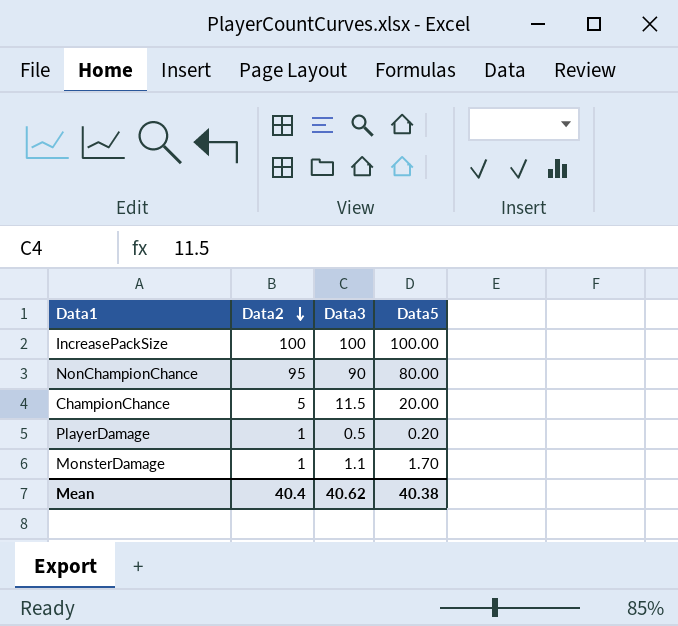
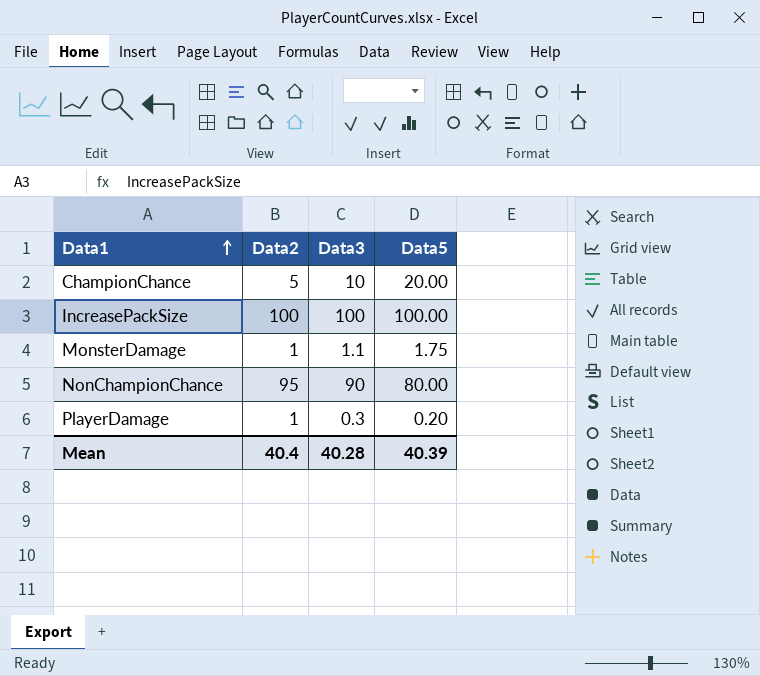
row order: Data2 descending -> Data1 ascending
ChampionChance | Data3: 11.5 -> 10
MonsterDamage | Data5: 1.70 -> 1.75
PlayerDamage | Data3: 0.5 -> 0.3
Mean | Data3: 40.62 -> 40.28
Mean | Data5: 40.38 -> 40.39

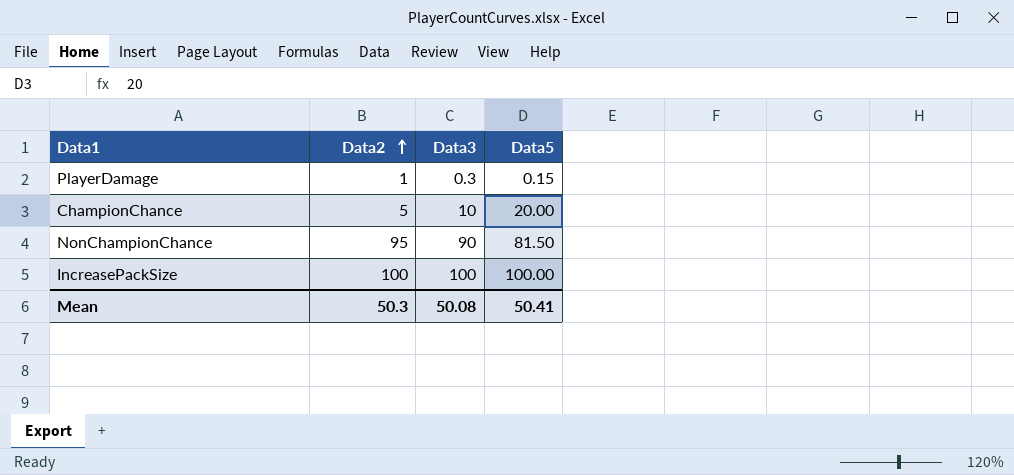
row order: Data1 ascending -> Data2 ascending
row MonsterDamage: 1 | 1.1 | 1.75 -> none
PlayerDamage | Data5: 0.20 -> 0.15
NonChampionChance | Data5: 80.00 -> 81.50
Mean | Data2: 40.4 -> 50.3
Mean | Data3: 40.28 -> 50.08
Mean | Data5: 40.39 -> 50.41

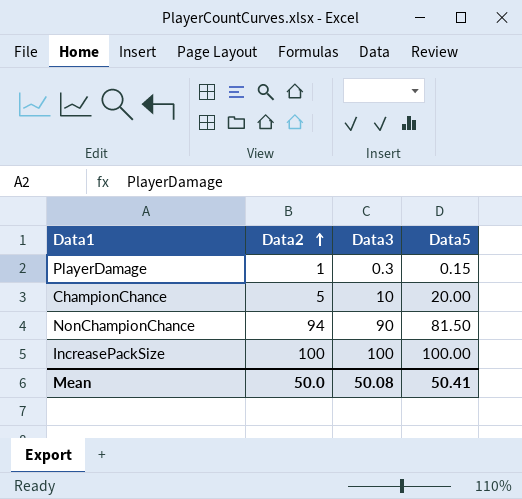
NonChampionChance | Data2: 95 -> 94
Mean | Data2: 50.3 -> 50.0

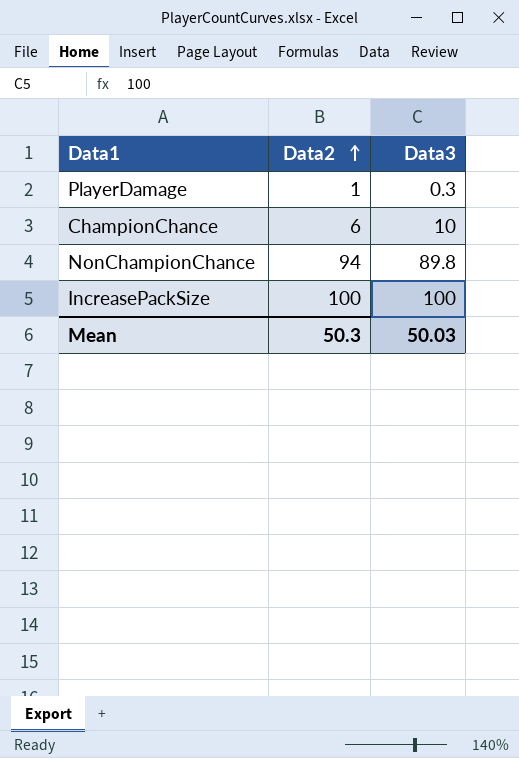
column Data5 | position: 4 -> none
ChampionChance | Data2: 5 -> 6
NonChampionChance | Data3: 90 -> 89.8
Mean | Data2: 50.0 -> 50.3
Mean | Data3: 50.08 -> 50.03

